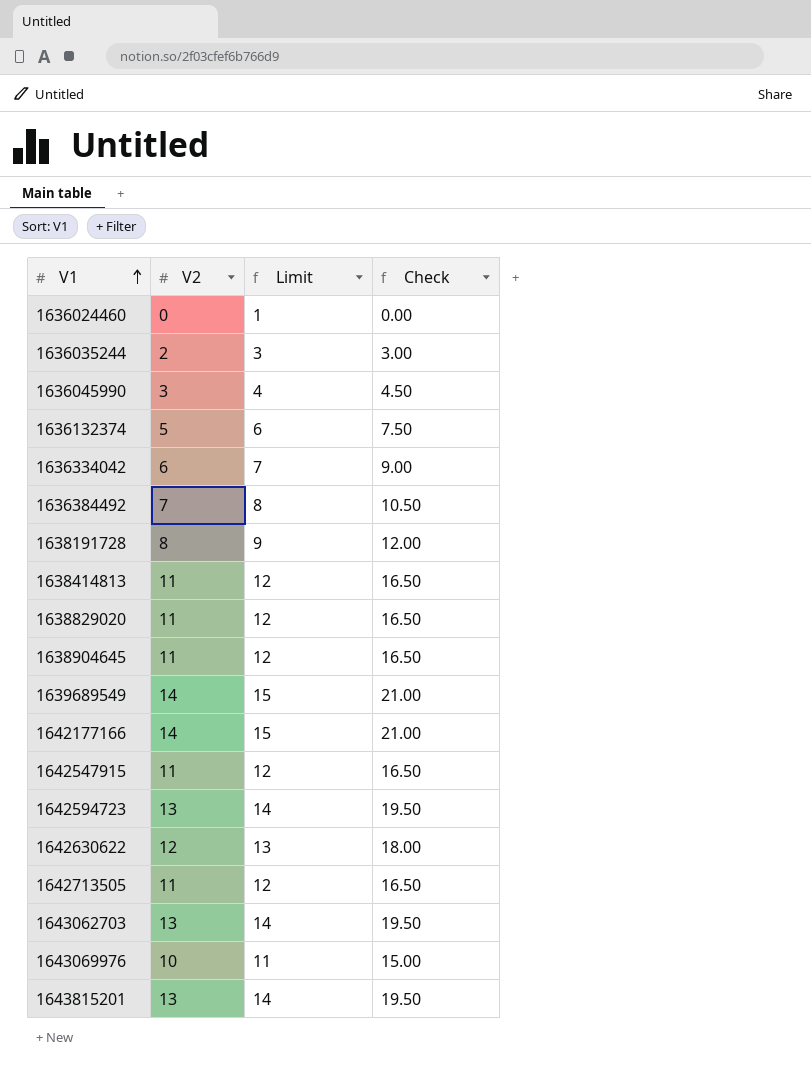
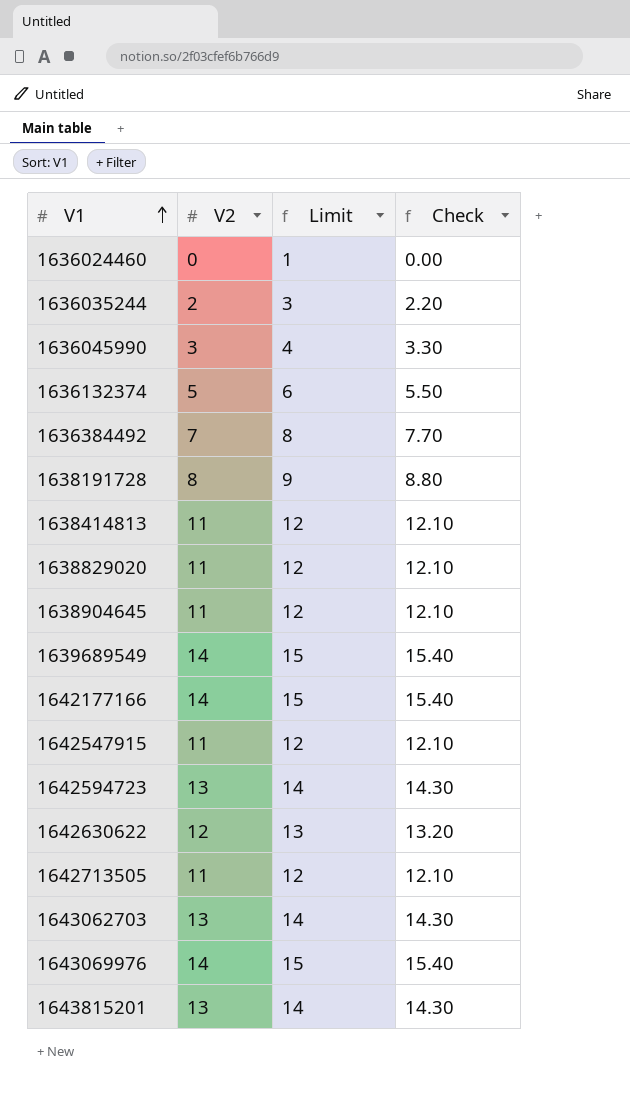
column Check | formula: [V2] * 1.5 -> [V2] * 1.1
row 1636334042: 6 | 7 | 9.00 -> none
1643069976 | V2: 10 -> 14
1643069976 | Limit: 11 -> 15

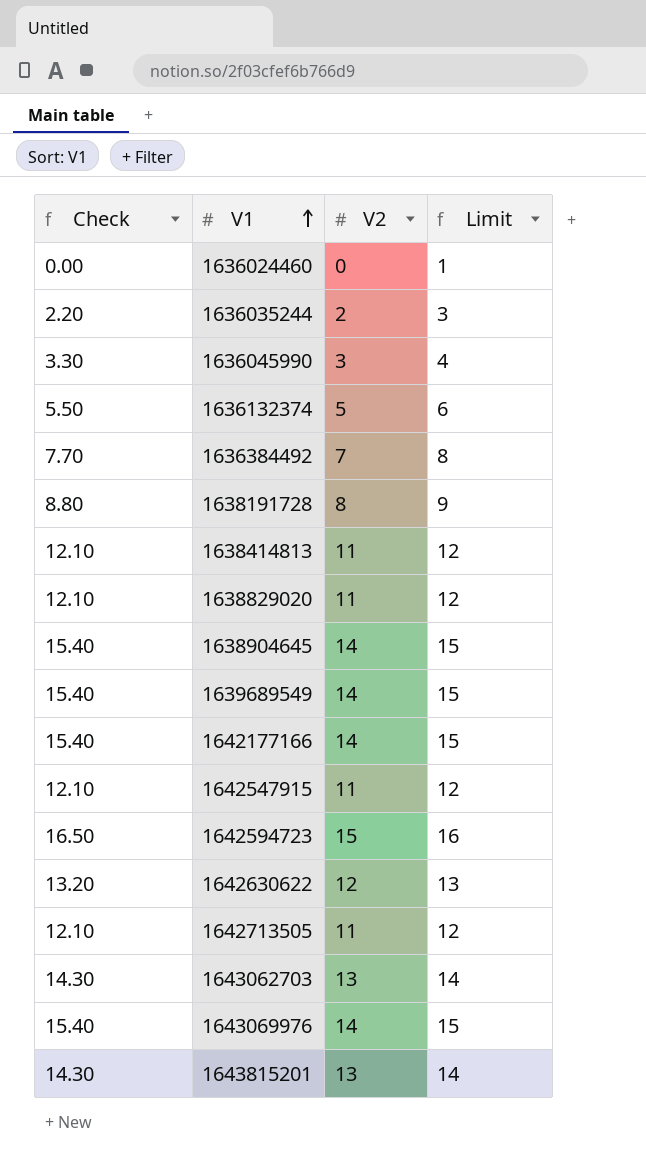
column Check | position: 4 -> 1
1638904645 | Check: 12.10 -> 15.40
1638904645 | V2: 11 -> 14
1638904645 | Limit: 12 -> 15
1642594723 | Check: 14.30 -> 16.50
1642594723 | V2: 13 -> 15
1642594723 | Limit: 14 -> 16

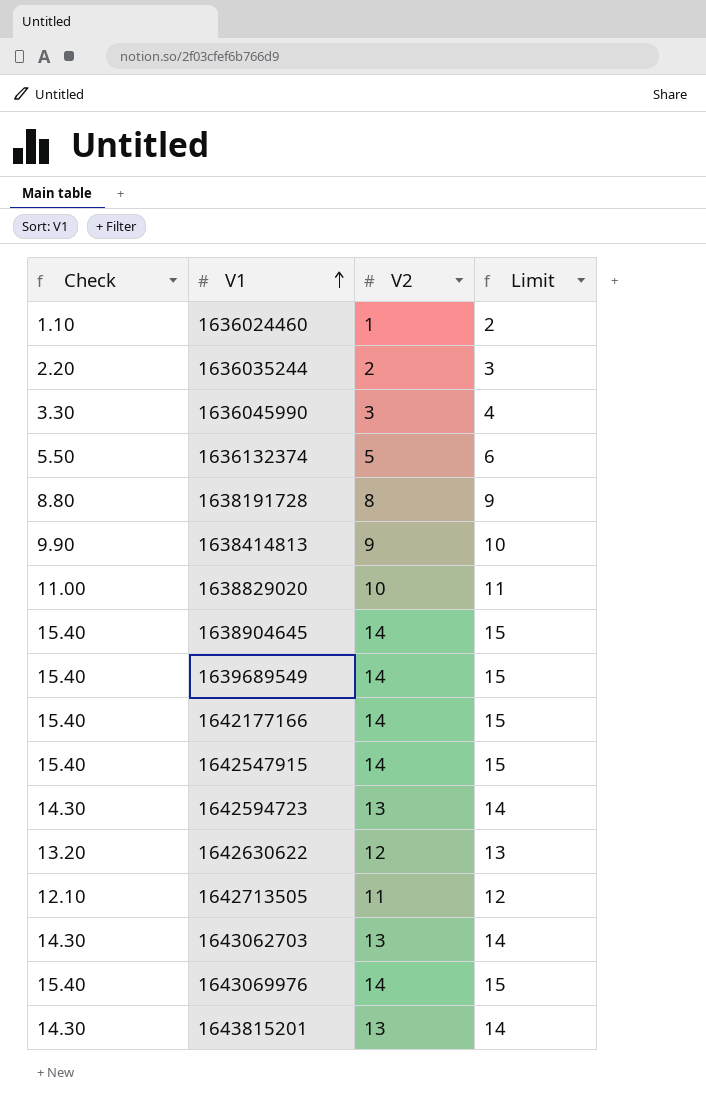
row 1636384492: 7.70 | 7 | 8 -> none
1636024460 | Check: 0.00 -> 1.10
1636024460 | V2: 0 -> 1
1636024460 | Limit: 1 -> 2
1638414813 | Check: 12.10 -> 9.90
1638414813 | V2: 11 -> 9
1638414813 | Limit: 12 -> 10
1638829020 | Check: 12.10 -> 11.00
1638829020 | V2: 11 -> 10
1638829020 | Limit: 12 -> 11
1642547915 | Check: 12.10 -> 15.40
1642547915 | V2: 11 -> 14
1642547915 | Limit: 12 -> 15
1642594723 | Check: 16.50 -> 14.30
1642594723 | V2: 15 -> 13
1642594723 | Limit: 16 -> 14

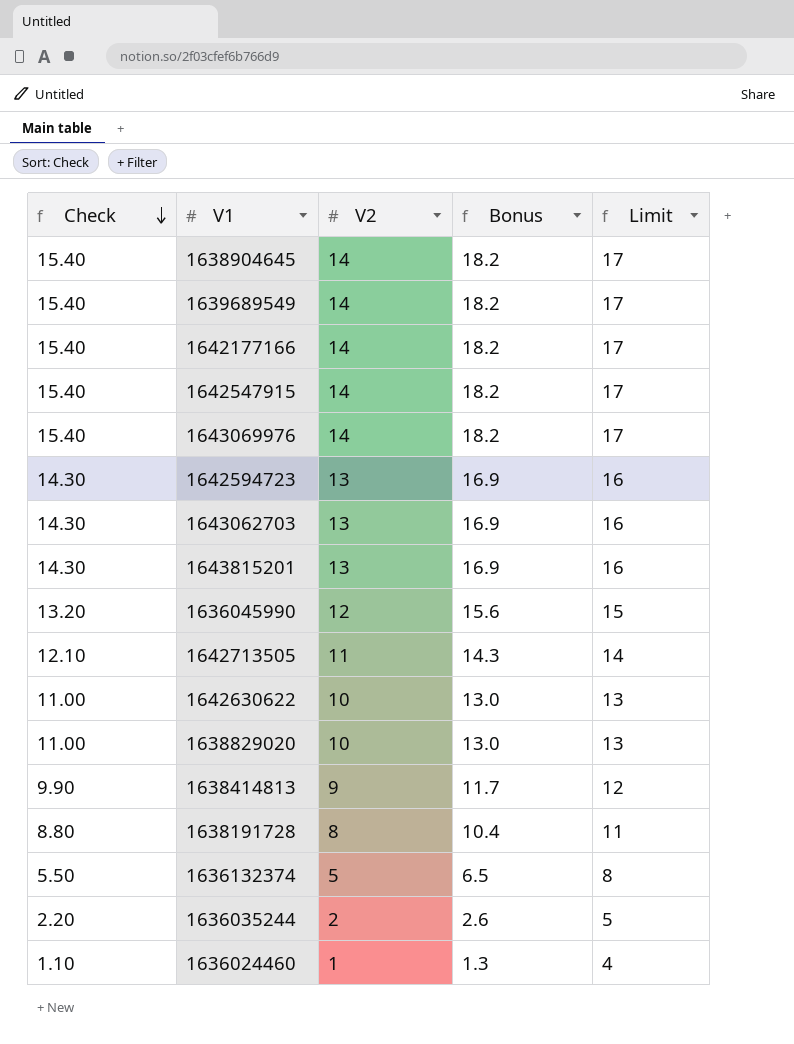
row order: V1 ascending -> Check descending
column Bonus | formula: none -> [V2] * 1.3
column Limit | formula: [V2] + 1 -> [V2] + 3
1636045990 | Check: 3.30 -> 13.20
1636045990 | V2: 3 -> 12
1642630622 | Check: 13.20 -> 11.00
1642630622 | V2: 12 -> 10

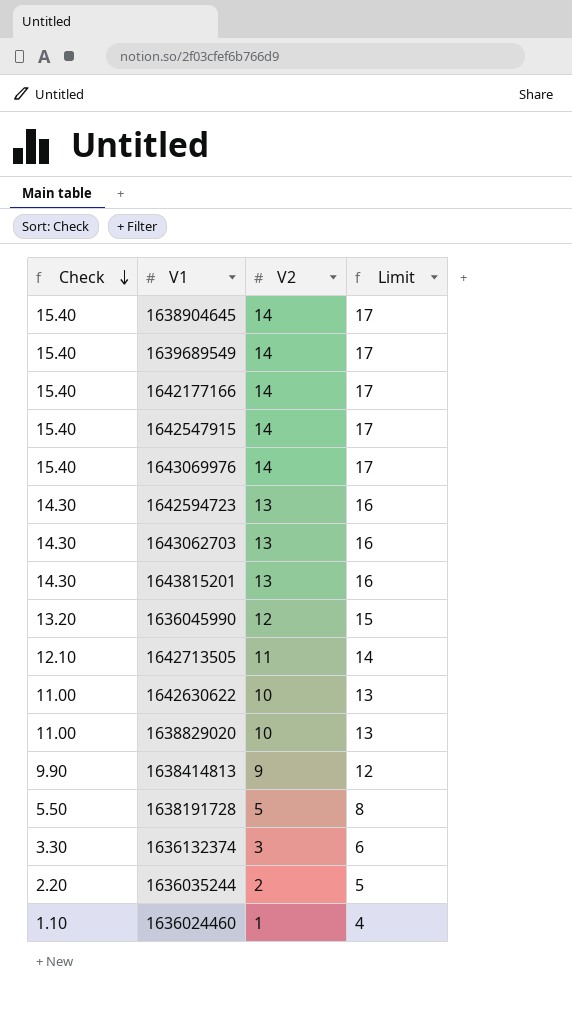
column Bonus | formula: [V2] * 1.3 -> none
1638191728 | Check: 8.80 -> 5.50
1638191728 | V2: 8 -> 5
1638191728 | Limit: 11 -> 8
1636132374 | Check: 5.50 -> 3.30
1636132374 | V2: 5 -> 3
1636132374 | Limit: 8 -> 6

